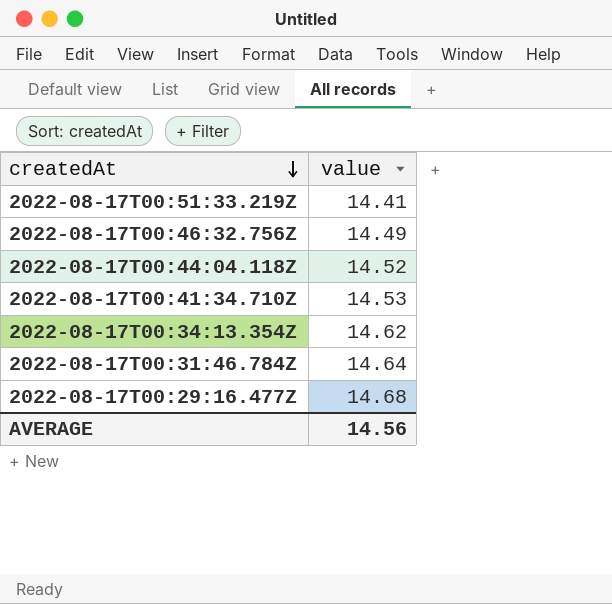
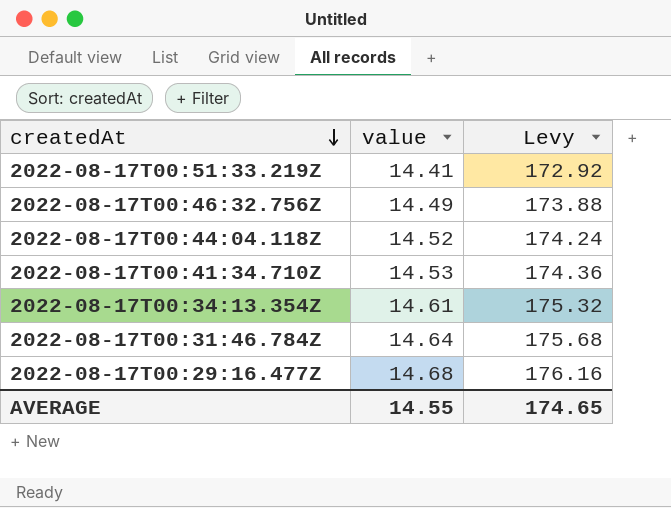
column Levy | formula: none -> [value] * 12
2022-08-17T00:34:13.354Z | value: 14.62 -> 14.61
AVERAGE | value: 14.56 -> 14.55

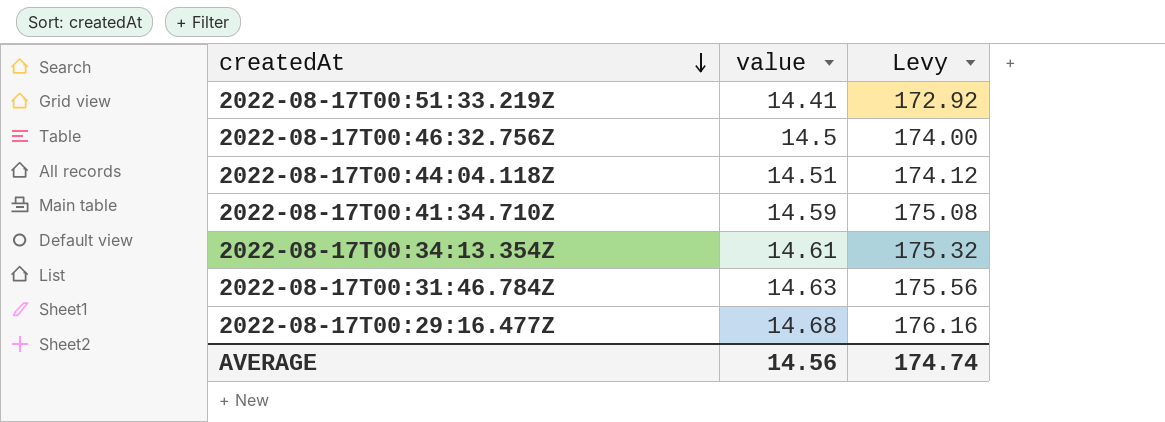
2022-08-17T00:46:32.756Z | value: 14.49 -> 14.5
2022-08-17T00:46:32.756Z | Levy: 173.88 -> 174.00
2022-08-17T00:44:04.118Z | value: 14.52 -> 14.51
2022-08-17T00:44:04.118Z | Levy: 174.24 -> 174.12
2022-08-17T00:41:34.710Z | value: 14.53 -> 14.59
2022-08-17T00:41:34.710Z | Levy: 174.36 -> 175.08
2022-08-17T00:31:46.784Z | value: 14.64 -> 14.63
2022-08-17T00:31:46.784Z | Levy: 175.68 -> 175.56
AVERAGE | value: 14.55 -> 14.56
AVERAGE | Levy: 174.65 -> 174.74

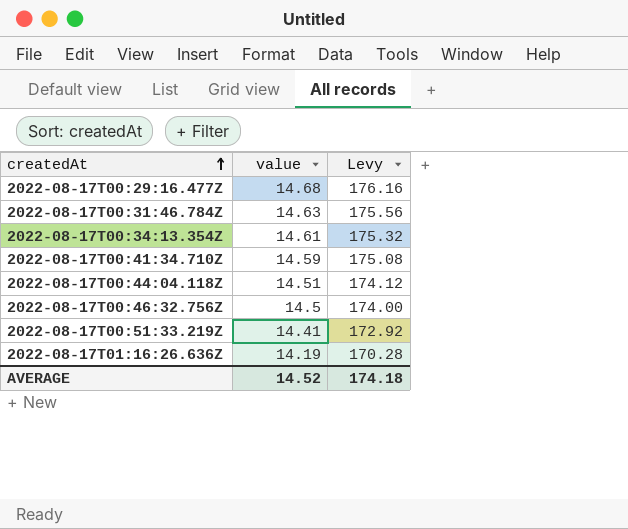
row order: createdAt descending -> createdAt ascending
row 2022-08-17T01:16:26.636Z: none -> 14.19 | 170.28
AVERAGE | value: 14.56 -> 14.52
AVERAGE | Levy: 174.74 -> 174.18

